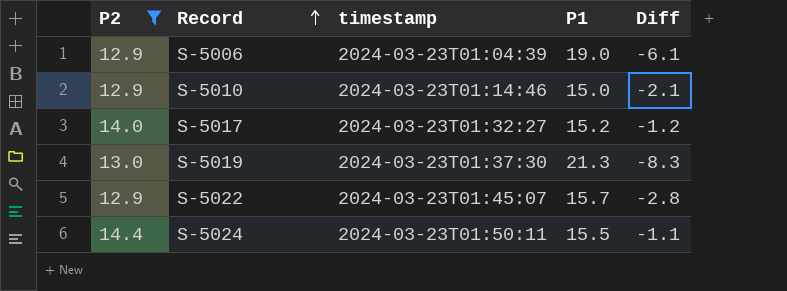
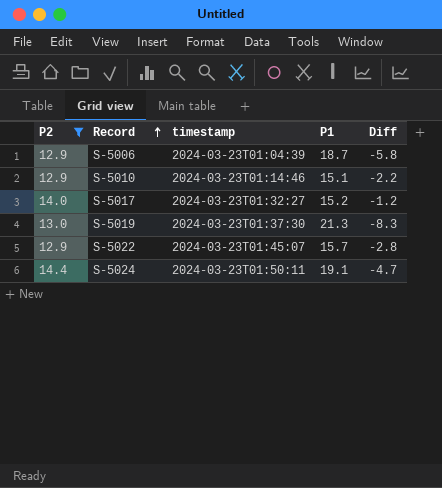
S-5006 | P1: 19.0 -> 18.7
S-5006 | Diff: -6.1 -> -5.8
S-5010 | P1: 15.0 -> 15.1
S-5010 | Diff: -2.1 -> -2.2
S-5024 | P1: 15.5 -> 19.1
S-5024 | Diff: -1.1 -> -4.7

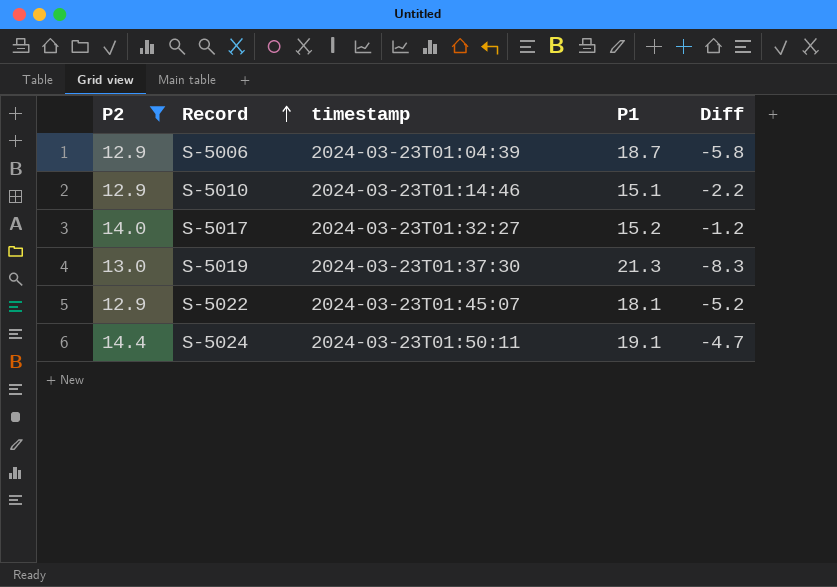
S-5022 | P1: 15.7 -> 18.1
S-5022 | Diff: -2.8 -> -5.2

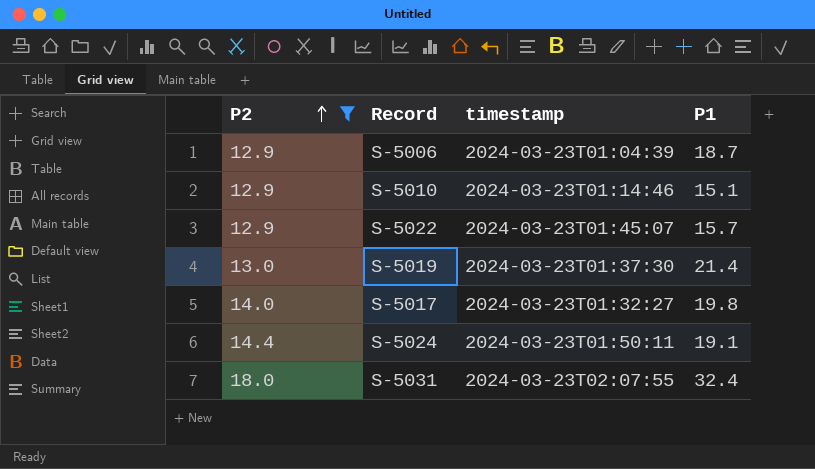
row order: Record ascending -> P2 ascending
column Diff | formula: [P2] - [P1] -> none
S-5022 | P1: 18.1 -> 15.7
S-5019 | P1: 21.3 -> 21.4
S-5017 | P1: 15.2 -> 19.8
row S-5031: none -> 18.0 | 2024-03-23T02:07:55 | 32.4

